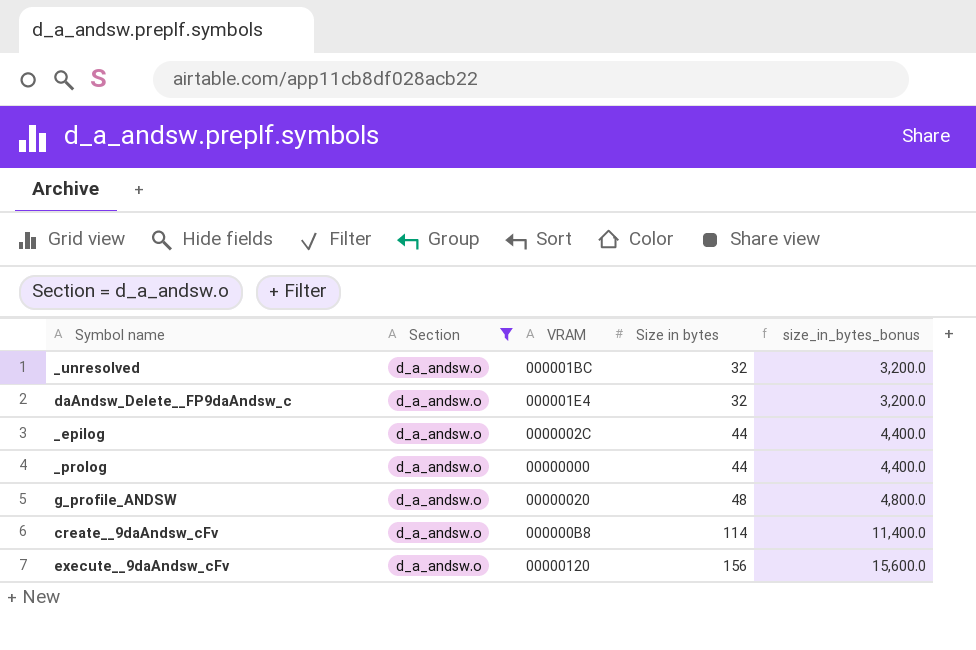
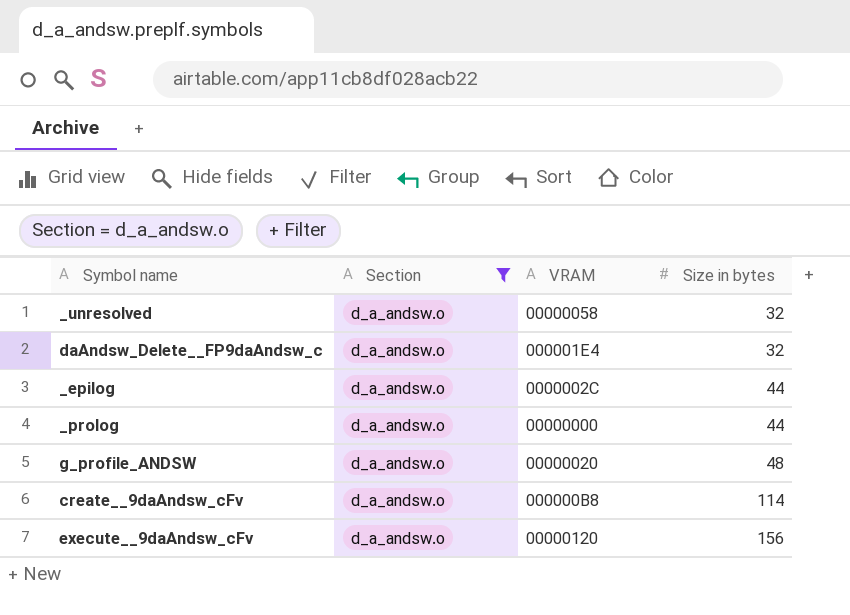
column size_in_bytes_bonus | formula: [Size in bytes] * 100 -> none
_unresolved | VRAM: 000001BC -> 00000058

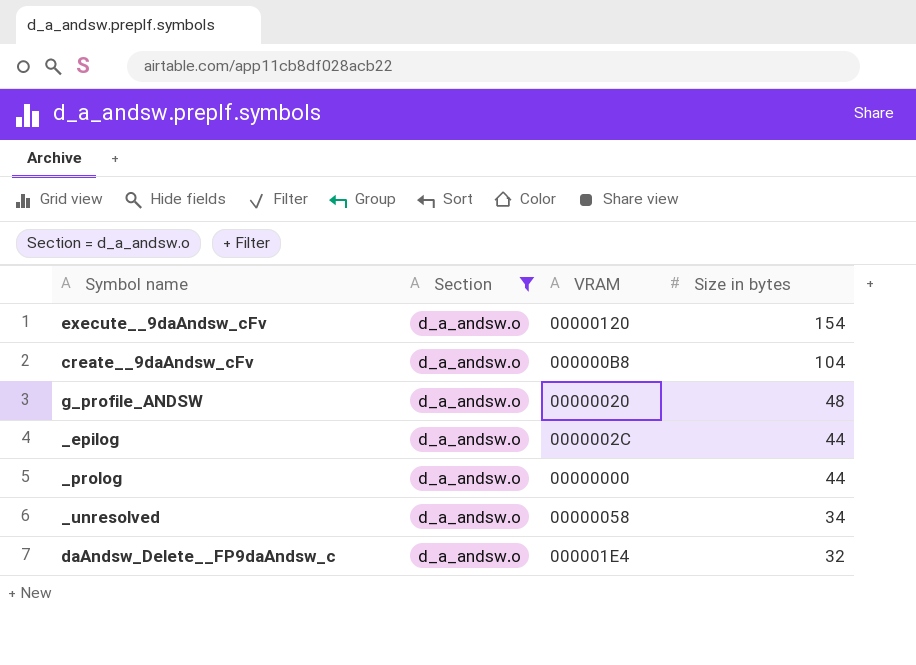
row order: Size in bytes ascending -> Size in bytes descending
execute__9daAndsw_cFv | Size in bytes: 156 -> 154
create__9daAndsw_cFv | Size in bytes: 114 -> 104
_unresolved | Size in bytes: 32 -> 34

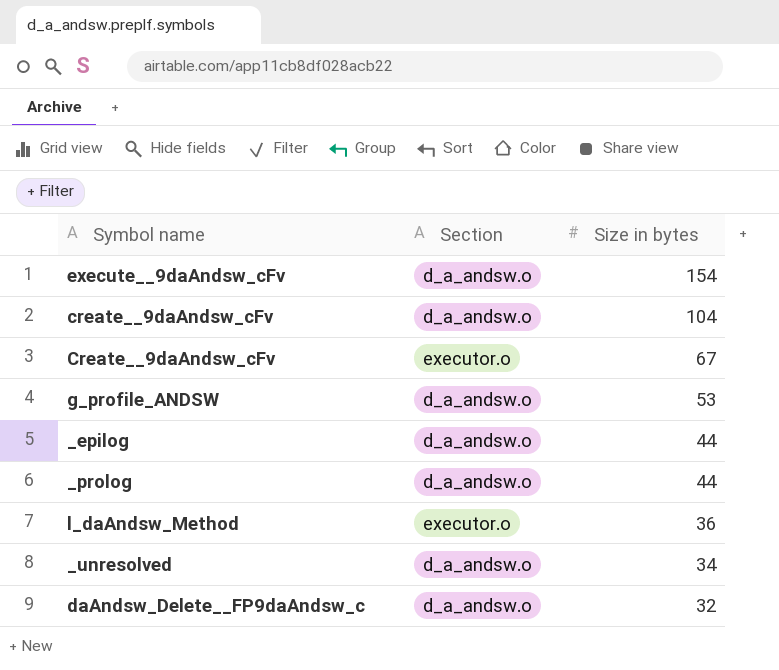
filter: Section = d_a_andsw.o -> none
column VRAM | position: 3 -> none
g_profile_ANDSW | Size in bytes: 48 -> 53

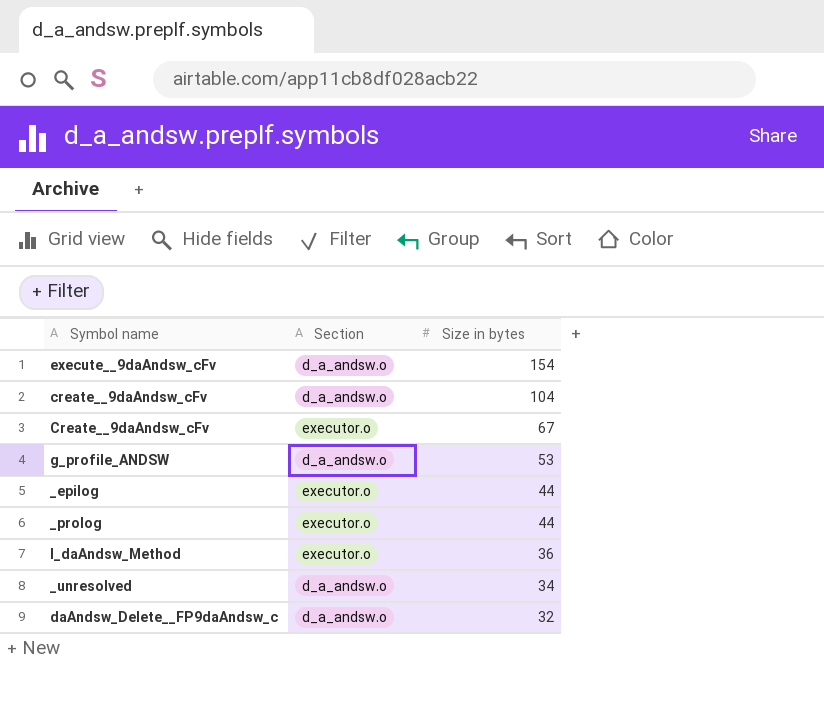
_epilog | Section: d_a_andsw.o -> executor.o
_prolog | Section: d_a_andsw.o -> executor.o

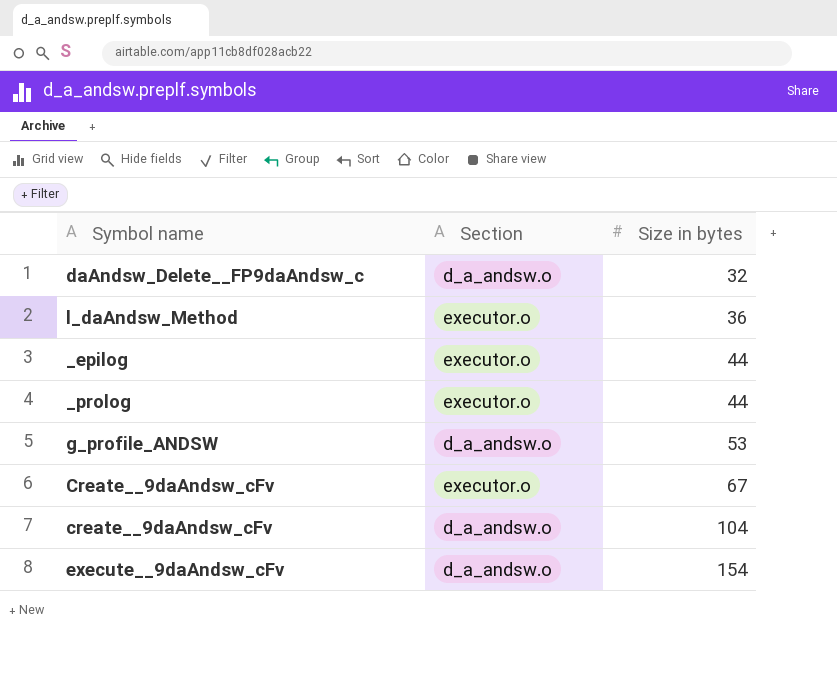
row order: Size in bytes descending -> Size in bytes ascending
row _unresolved: d_a_andsw.o | 34 -> none

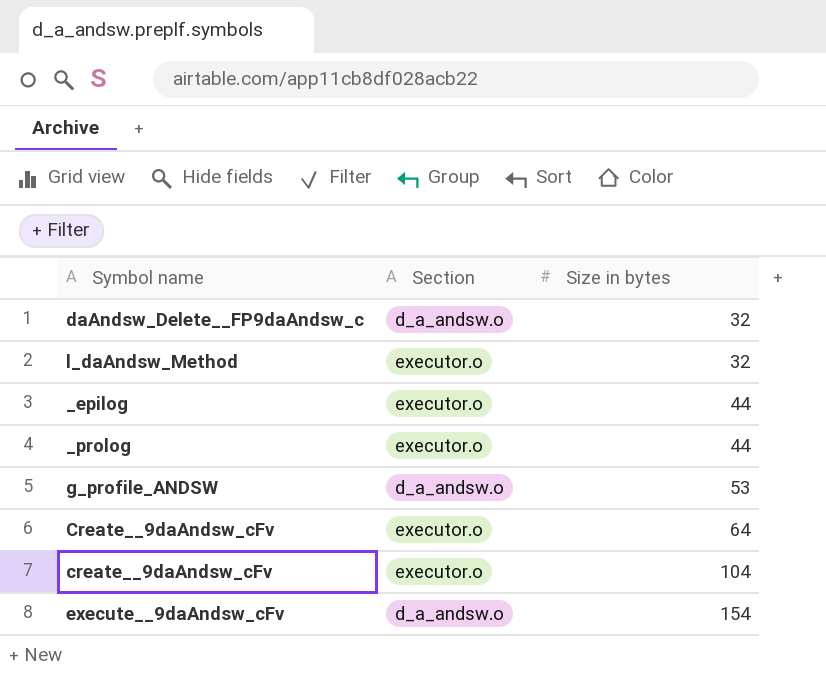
l_daAndsw_Method | Size in bytes: 36 -> 32
Create__9daAndsw_cFv | Size in bytes: 67 -> 64
create__9daAndsw_cFv | Section: d_a_andsw.o -> executor.o

